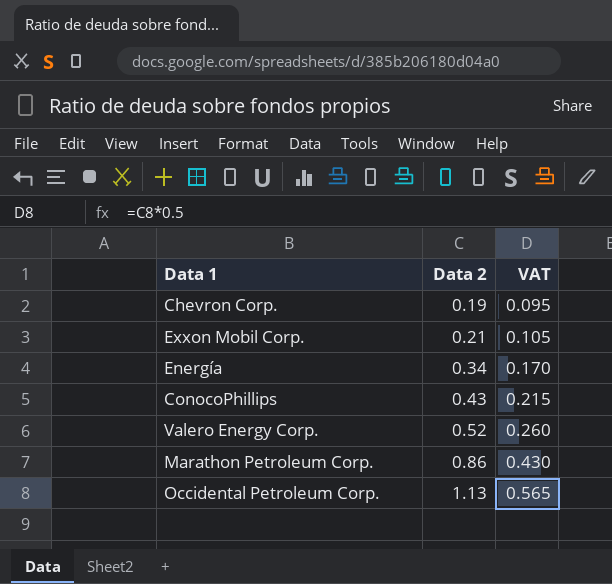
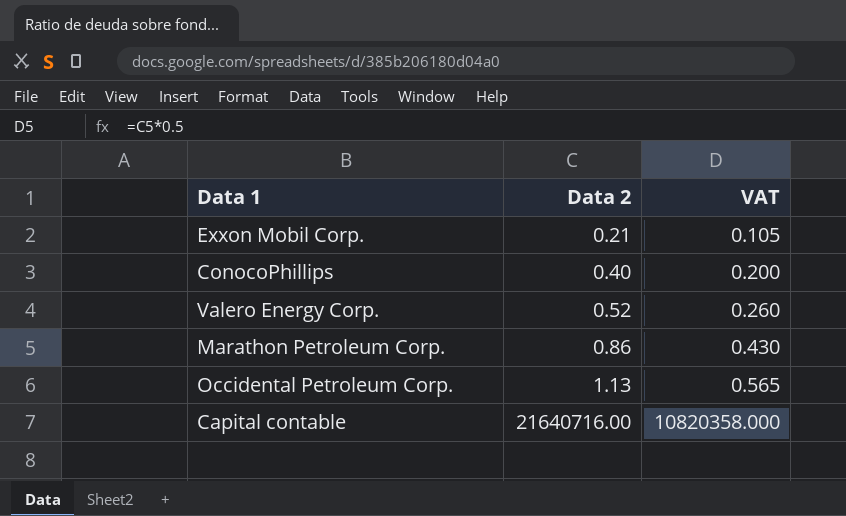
row Chevron Corp.: 0.19 | 0.095 -> none
row Energía: 0.34 | 0.170 -> none
ConocoPhillips | Data 2: 0.43 -> 0.40
ConocoPhillips | VAT: 0.215 -> 0.200
row Capital contable: none -> 21640716.00 | 10820358.000

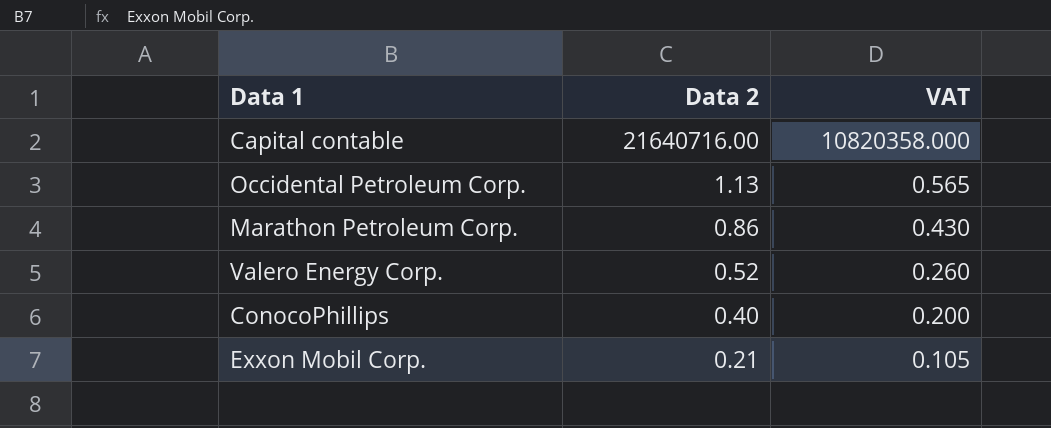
row order: Data 2 ascending -> Data 2 descending

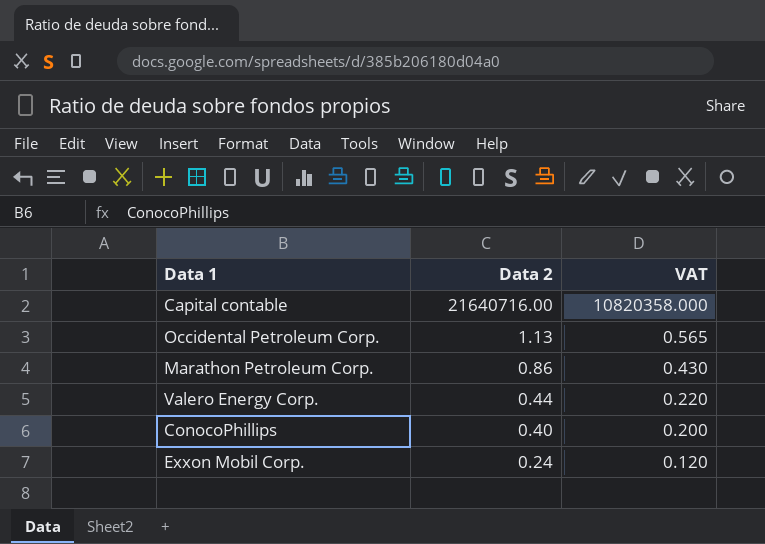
Valero Energy Corp. | Data 2: 0.52 -> 0.44
Valero Energy Corp. | VAT: 0.260 -> 0.220
Exxon Mobil Corp. | Data 2: 0.21 -> 0.24
Exxon Mobil Corp. | VAT: 0.105 -> 0.120

